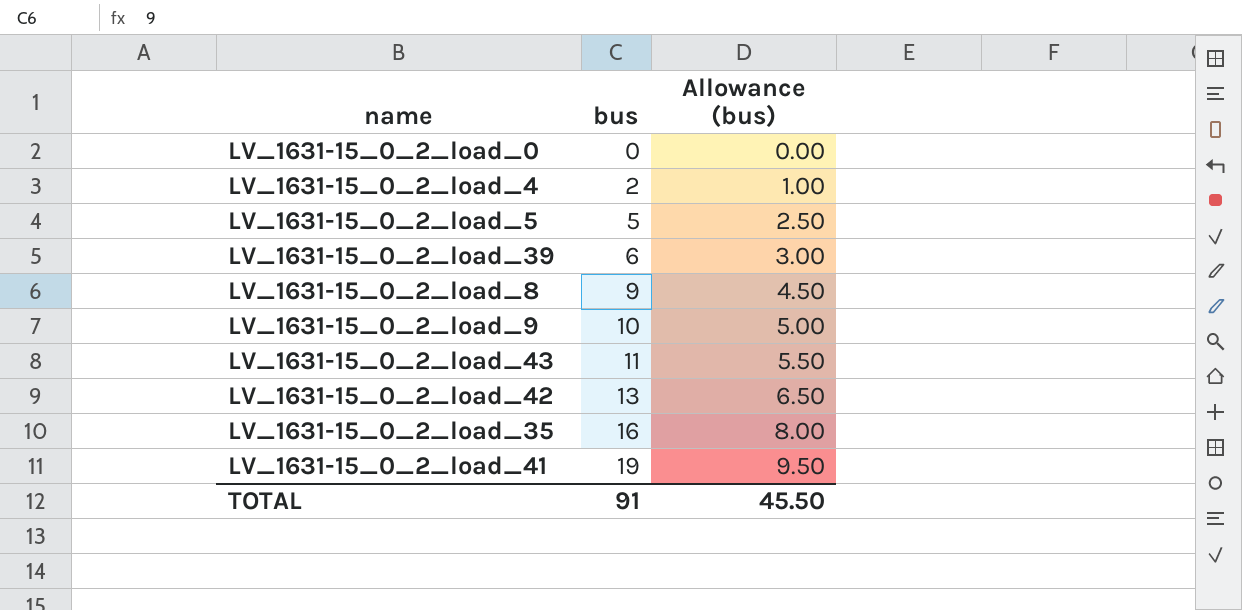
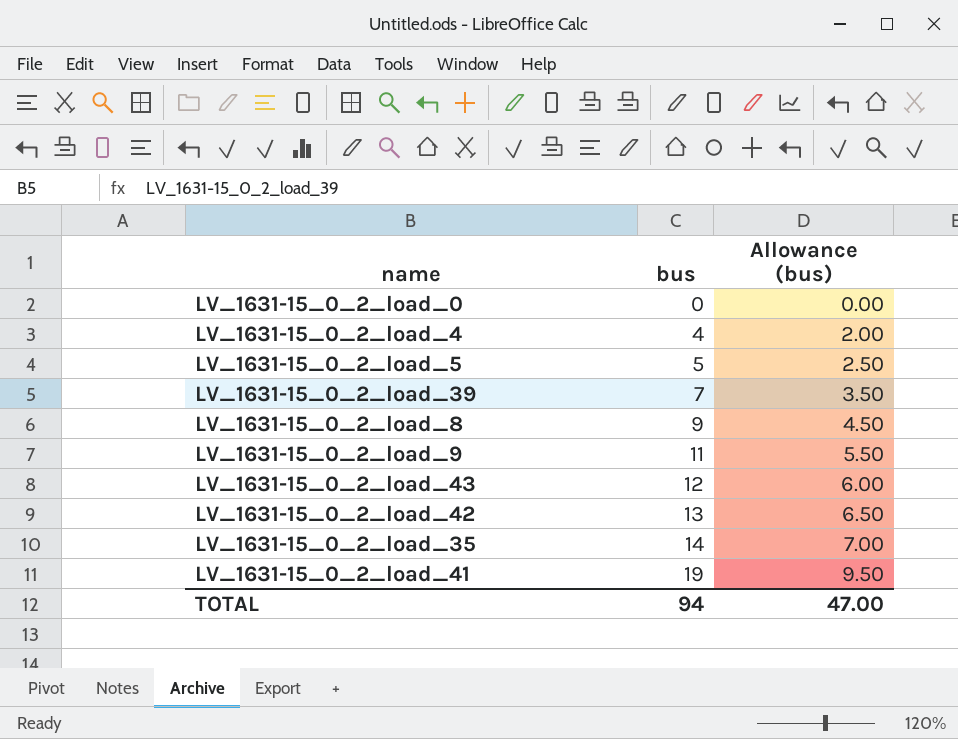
LV_1631-15_0_2_load_4 | bus: 2 -> 4
LV_1631-15_0_2_load_4 | Allowance (bus): 1.00 -> 2.00
LV_1631-15_0_2_load_39 | bus: 6 -> 7
LV_1631-15_0_2_load_39 | Allowance (bus): 3.00 -> 3.50
LV_1631-15_0_2_load_9 | bus: 10 -> 11
LV_1631-15_0_2_load_9 | Allowance (bus): 5.00 -> 5.50
LV_1631-15_0_2_load_43 | bus: 11 -> 12
LV_1631-15_0_2_load_43 | Allowance (bus): 5.50 -> 6.00
LV_1631-15_0_2_load_35 | bus: 16 -> 14
LV_1631-15_0_2_load_35 | Allowance (bus): 8.00 -> 7.00
TOTAL | bus: 91 -> 94
TOTAL | Allowance (bus): 45.50 -> 47.00

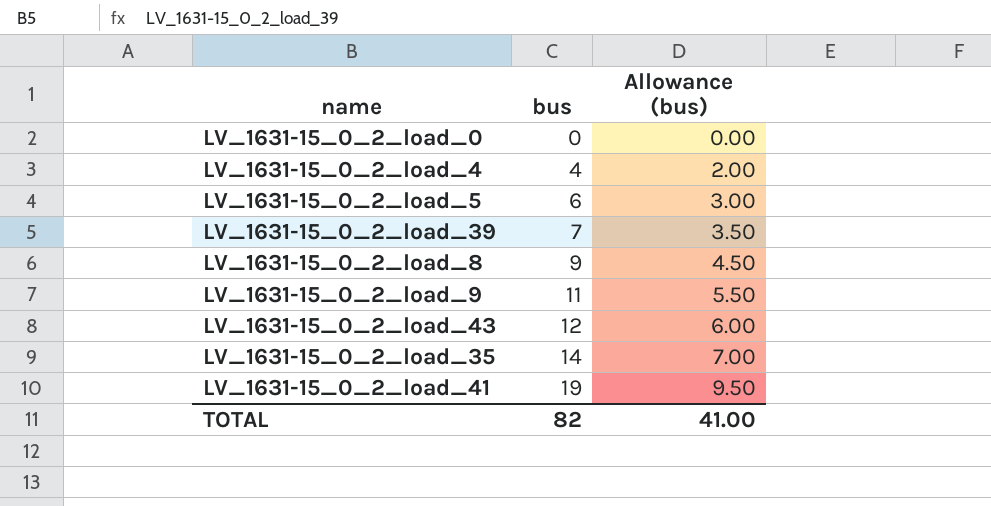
row LV_1631-15_0_2_load_42: 13 | 6.50 -> none
LV_1631-15_0_2_load_5 | bus: 5 -> 6
LV_1631-15_0_2_load_5 | Allowance (bus): 2.50 -> 3.00
TOTAL | bus: 94 -> 82
TOTAL | Allowance (bus): 47.00 -> 41.00

